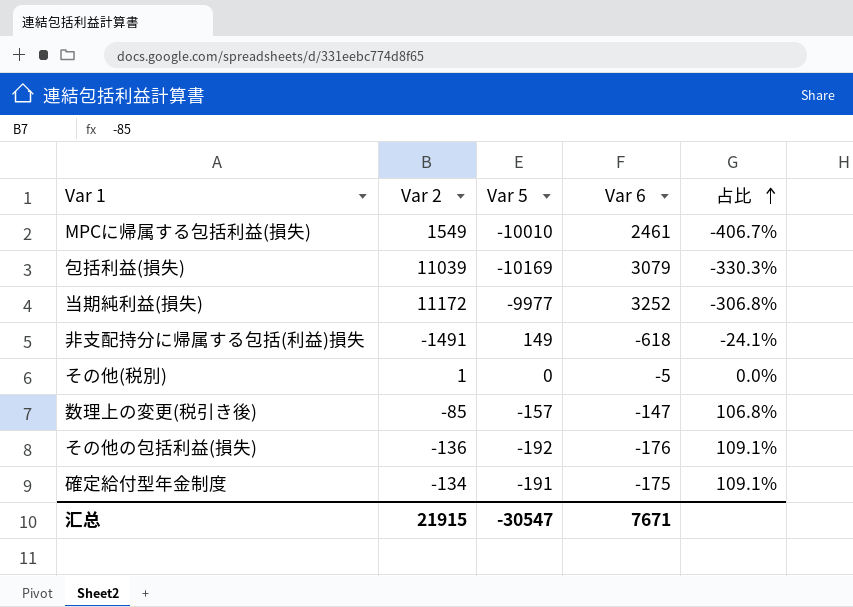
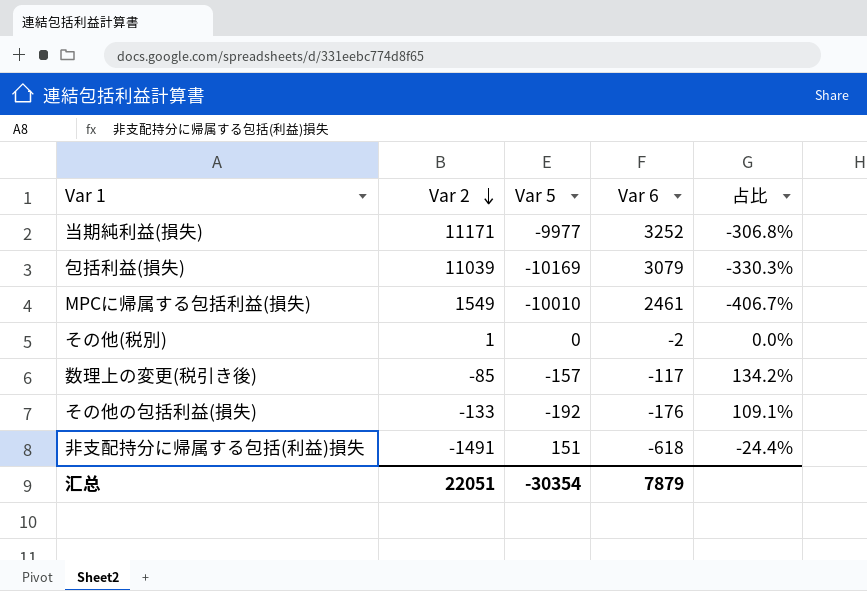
row order: 占比 ascending -> Var 2 descending
row 確定給付型年金制度: -134 | -191 | -175 | 109.1% -> none
当期純利益(損失) | Var 2: 11172 -> 11171
その他(税別) | Var 6: -5 -> -2
数理上の変更(税引き後) | Var 6: -147 -> -117
数理上の変更(税引き後) | 占比: 106.8% -> 134.2%
その他の包括利益(損失) | Var 2: -136 -> -133
非支配持分に帰属する包括(利益)損失 | Var 5: 149 -> 151
非支配持分に帰属する包括(利益)損失 | 占比: -24.1% -> -24.4%
汇总 | Var 2: 21915 -> 22051
汇总 | Var 5: -30547 -> -30354
汇总 | Var 6: 7671 -> 7879

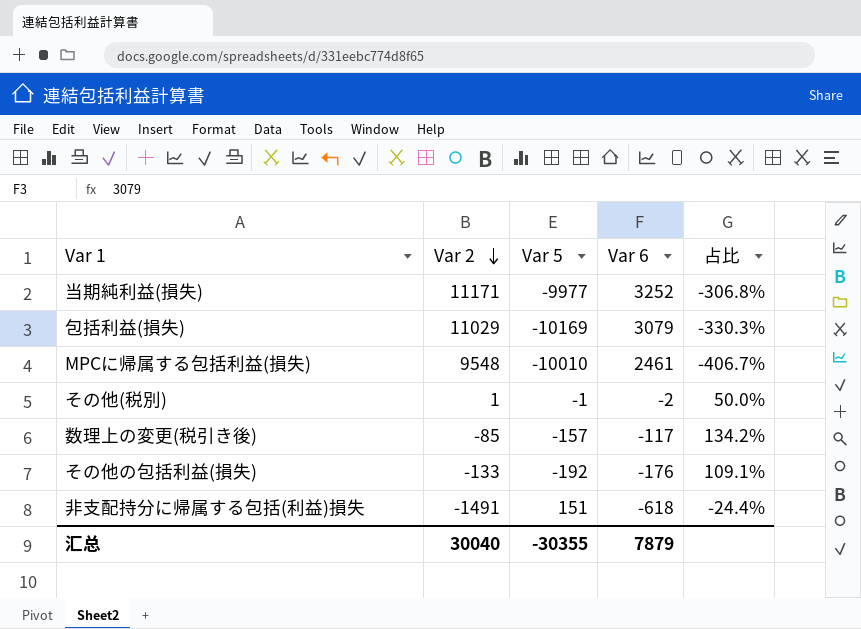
包括利益(損失) | Var 2: 11039 -> 11029
MPCに帰属する包括利益(損失) | Var 2: 1549 -> 9548
その他(税別) | Var 5: 0 -> -1
その他(税別) | 占比: 0.0% -> 50.0%
汇总 | Var 2: 22051 -> 30040
汇总 | Var 5: -30354 -> -30355

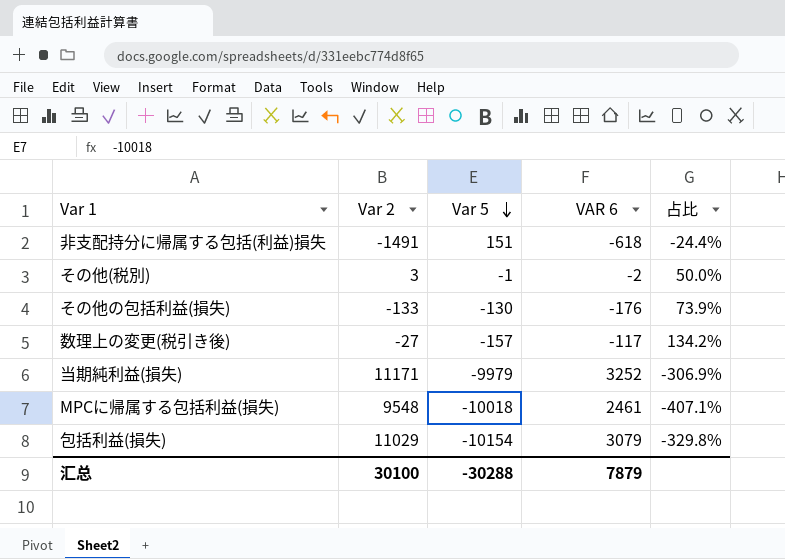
row order: Var 2 descending -> Var 5 descending
column name: Var 6 -> VAR 6
その他(税別) | Var 2: 1 -> 3
その他の包括利益(損失) | Var 5: -192 -> -130
その他の包括利益(損失) | 占比: 109.1% -> 73.9%
数理上の変更(税引き後) | Var 2: -85 -> -27
当期純利益(損失) | Var 5: -9977 -> -9979
当期純利益(損失) | 占比: -306.8% -> -306.9%
MPCに帰属する包括利益(損失) | Var 5: -10010 -> -10018
MPCに帰属する包括利益(損失) | 占比: -406.7% -> -407.1%
包括利益(損失) | Var 5: -10169 -> -10154
包括利益(損失) | 占比: -330.3% -> -329.8%
汇总 | Var 2: 30040 -> 30100
汇总 | Var 5: -30355 -> -30288

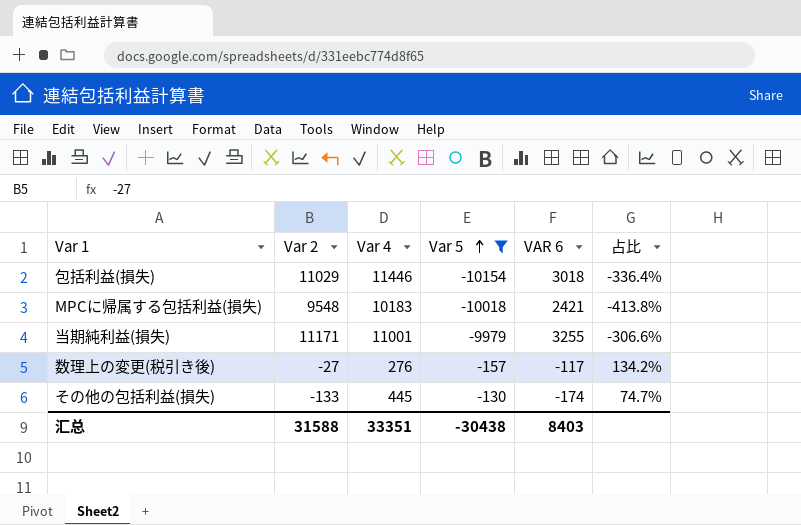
filter: none -> Var 5 <= -130
row order: Var 5 descending -> Var 5 ascending
column Var 4 | position: none -> 3
包括利益(損失) | VAR 6: 3079 -> 3018
包括利益(損失) | 占比: -329.8% -> -336.4%
MPCに帰属する包括利益(損失) | VAR 6: 2461 -> 2421
MPCに帰属する包括利益(損失) | 占比: -407.1% -> -413.8%
当期純利益(損失) | VAR 6: 3252 -> 3255
当期純利益(損失) | 占比: -306.9% -> -306.6%
その他の包括利益(損失) | VAR 6: -176 -> -174
その他の包括利益(損失) | 占比: 73.9% -> 74.7%
汇总 | Var 2: 30100 -> 31588
汇总 | Var 5: -30288 -> -30438
汇总 | VAR 6: 7879 -> 8403

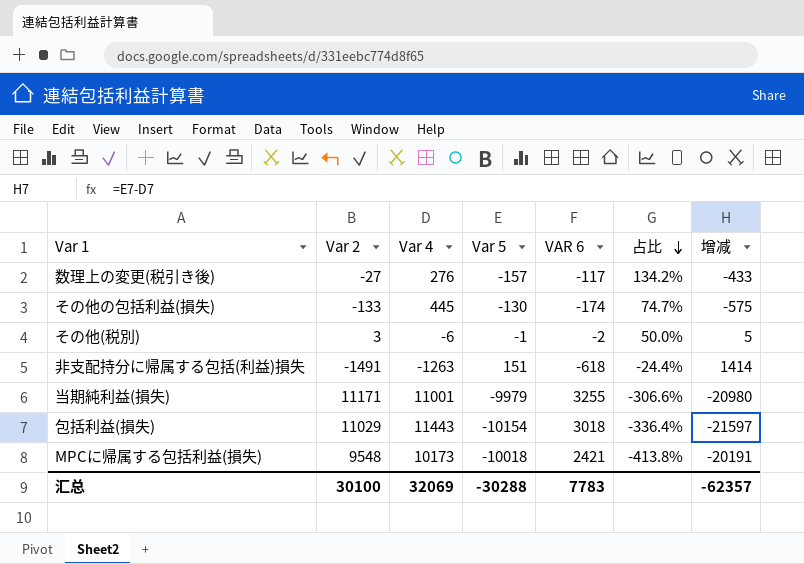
filter: Var 5 <= -130 -> none
row order: Var 5 ascending -> 占比 descending
column 增减 | formula: none -> [Var 5] - [Var 4]
包括利益(損失) | Var 4: 11446 -> 11443
MPCに帰属する包括利益(損失) | Var 4: 10183 -> 10173
汇总 | Var 2: 31588 -> 30100
汇总 | Var 4: 33351 -> 32069
汇总 | Var 5: -30438 -> -30288
汇总 | VAR 6: 8403 -> 7783

